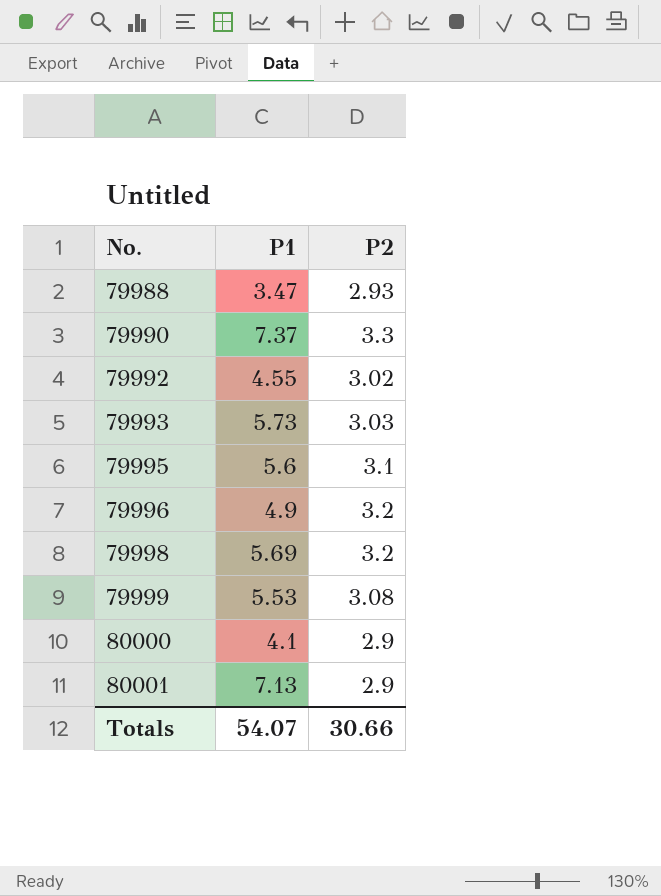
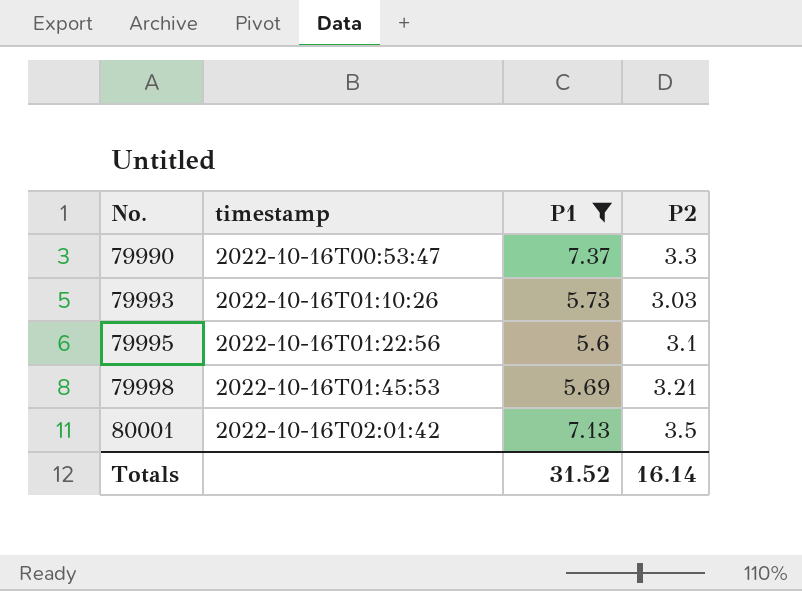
filter: none -> P1 >= 5.6
column timestamp | position: none -> 2
79998 | P2: 3.2 -> 3.21
80001 | P2: 2.9 -> 3.5
Totals | P1: 54.07 -> 31.52
Totals | P2: 30.66 -> 16.14

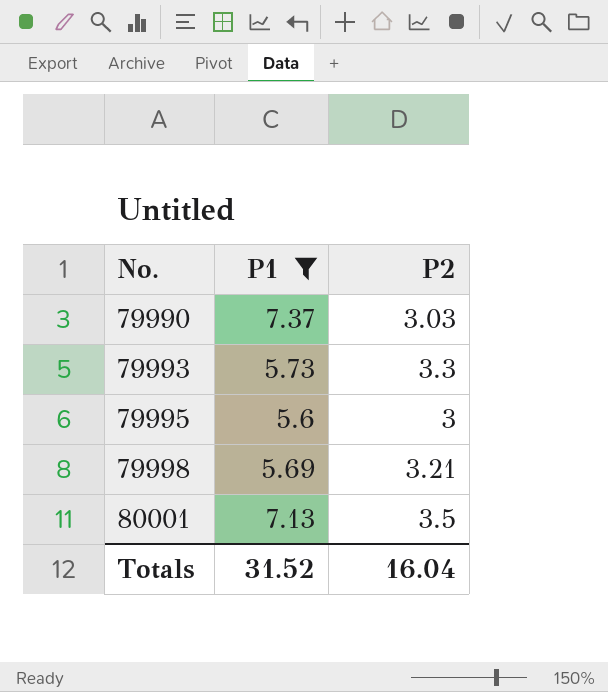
column timestamp | position: 2 -> none
79990 | P2: 3.3 -> 3.03
79993 | P2: 3.03 -> 3.3
79995 | P2: 3.1 -> 3
Totals | P2: 16.14 -> 16.04

